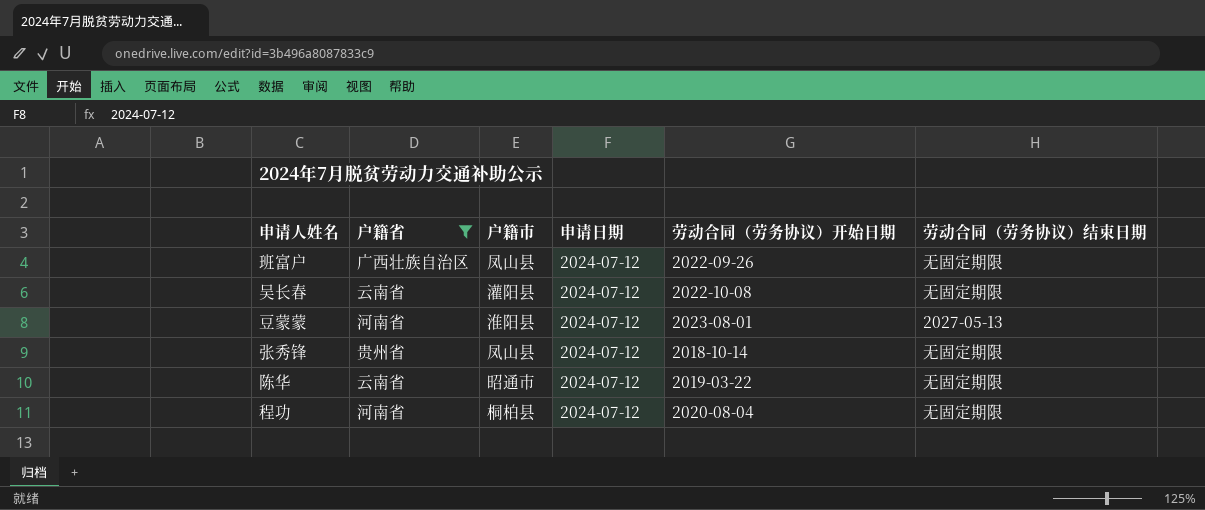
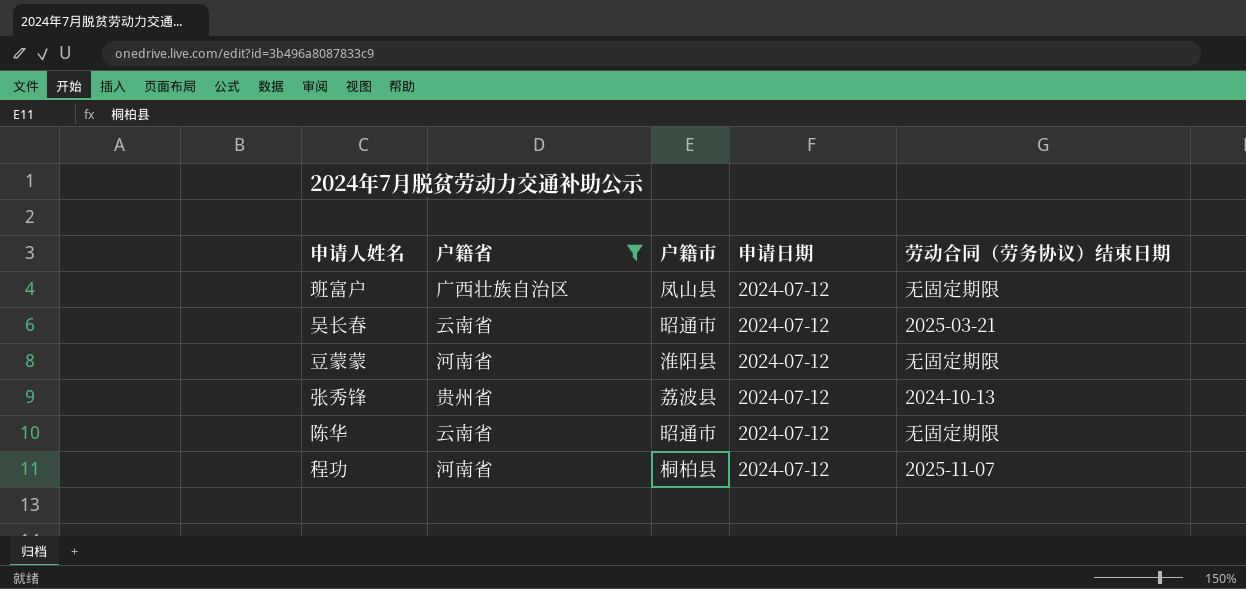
column 劳动合同（劳务协议）开始日期 | position: 5 -> none
吴长春 | 户籍市: 灌阳县 -> 昭通市
吴长春 | 劳动合同（劳务协议）结束日期: 无固定期限 -> 2025-03-21
豆蒙蒙 | 劳动合同（劳务协议）结束日期: 2027-05-13 -> 无固定期限
张秀锋 | 户籍市: 凤山县 -> 荔波县
张秀锋 | 劳动合同（劳务协议）结束日期: 无固定期限 -> 2024-10-13
程功 | 劳动合同（劳务协议）结束日期: 无固定期限 -> 2025-11-07

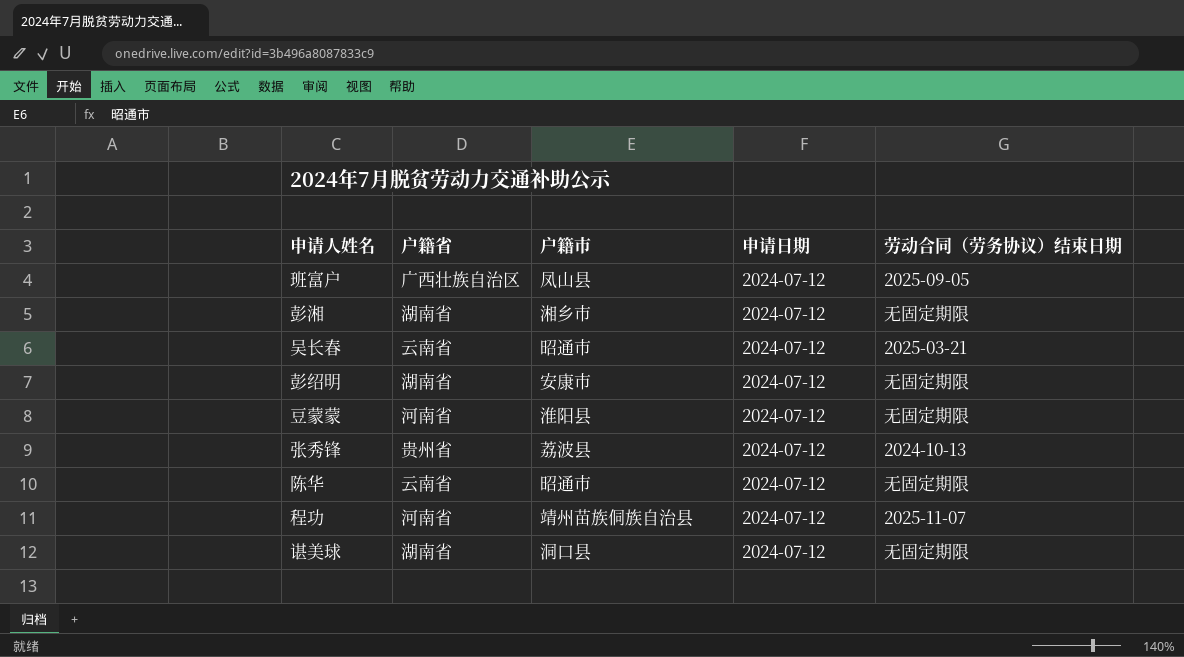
filter: 户籍省 != 湖南省 -> none
班富户 | 劳动合同（劳务协议）结束日期: 无固定期限 -> 2025-09-05
程功 | 户籍市: 桐柏县 -> 靖州苗族侗族自治县

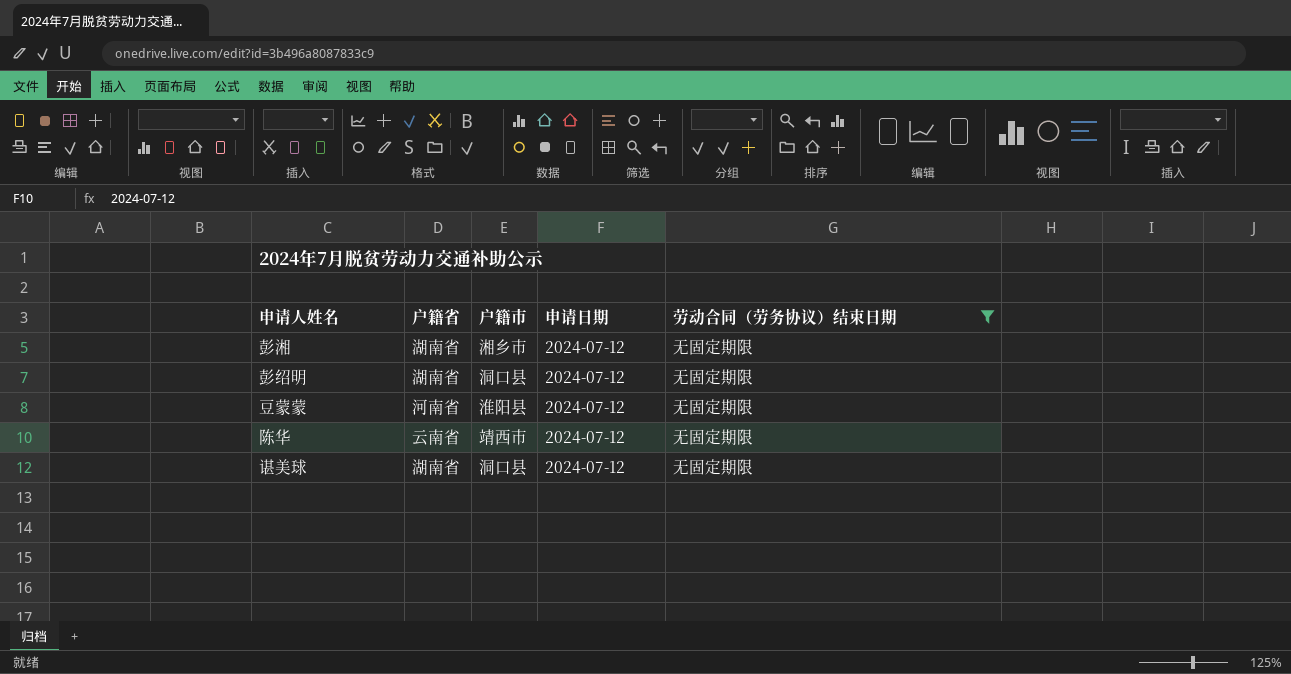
filter: none -> 劳动合同（劳务协议）结束日期 = 无固定期限
彭绍明 | 户籍市: 安康市 -> 洞口县
陈华 | 户籍市: 昭通市 -> 靖西市

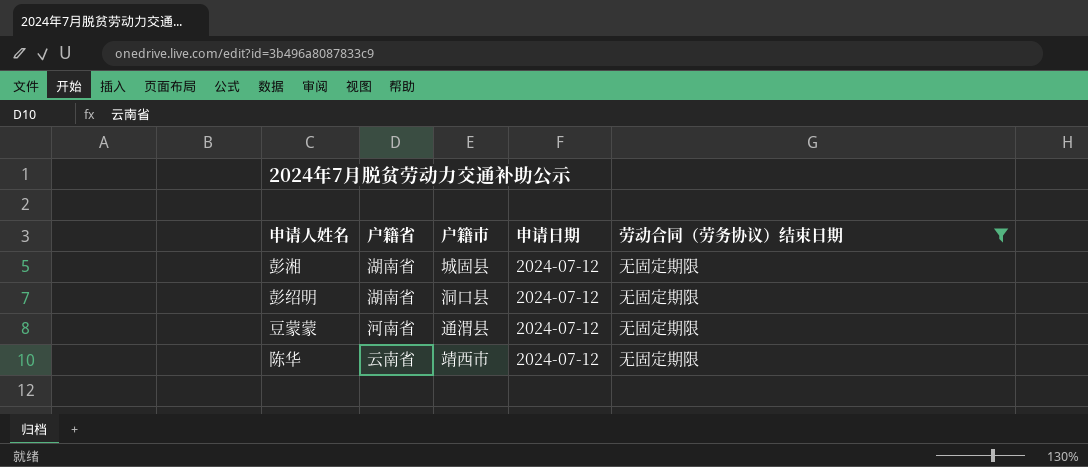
row 谌美球: 湖南省 | 洞口县 | 2024-07-12 | 无固定期限 -> none
彭湘 | 户籍市: 湘乡市 -> 城固县
豆蒙蒙 | 户籍市: 淮阳县 -> 通渭县

